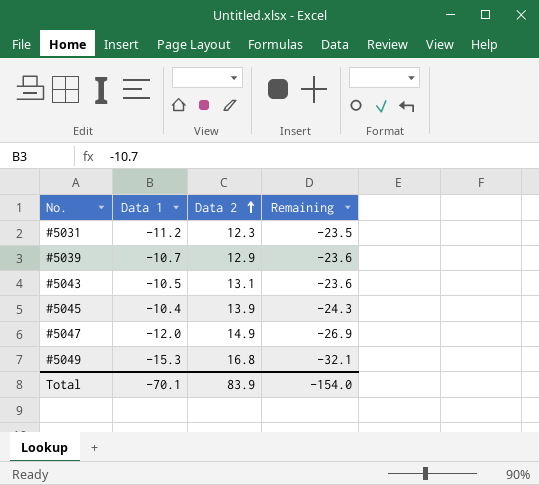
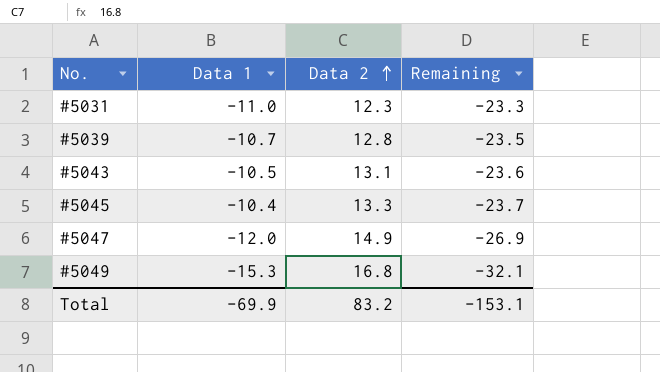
#5031 | Data 1: -11.2 -> -11.0
#5031 | Remaining: -23.5 -> -23.3
#5039 | Data 2: 12.9 -> 12.8
#5039 | Remaining: -23.6 -> -23.5
#5045 | Data 2: 13.9 -> 13.3
#5045 | Remaining: -24.3 -> -23.7
Total | Data 1: -70.1 -> -69.9
Total | Data 2: 83.9 -> 83.2
Total | Remaining: -154.0 -> -153.1

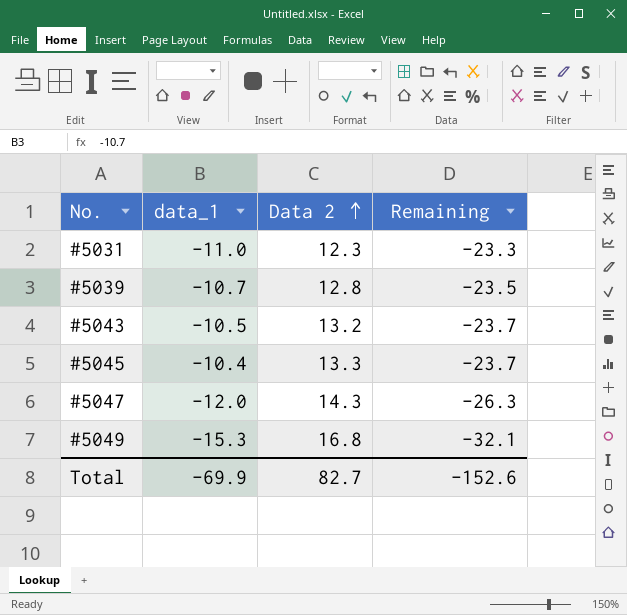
column name: Data 1 -> data_1
#5043 | Data 2: 13.1 -> 13.2
#5043 | Remaining: -23.6 -> -23.7
#5047 | Data 2: 14.9 -> 14.3
#5047 | Remaining: -26.9 -> -26.3
Total | Data 2: 83.2 -> 82.7
Total | Remaining: -153.1 -> -152.6

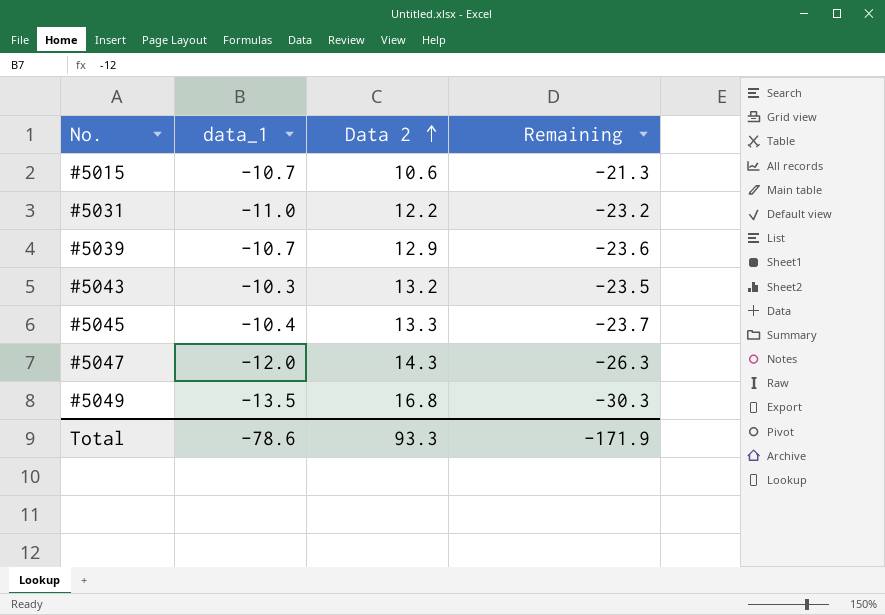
row #5015: none -> -10.7 | 10.6 | -21.3
#5031 | Data 2: 12.3 -> 12.2
#5031 | Remaining: -23.3 -> -23.2
#5039 | Data 2: 12.8 -> 12.9
#5039 | Remaining: -23.5 -> -23.6
#5043 | data_1: -10.5 -> -10.3
#5043 | Remaining: -23.7 -> -23.5
#5049 | data_1: -15.3 -> -13.5
#5049 | Remaining: -32.1 -> -30.3
Total | data_1: -69.9 -> -78.6
Total | Data 2: 82.7 -> 93.3
Total | Remaining: -152.6 -> -171.9

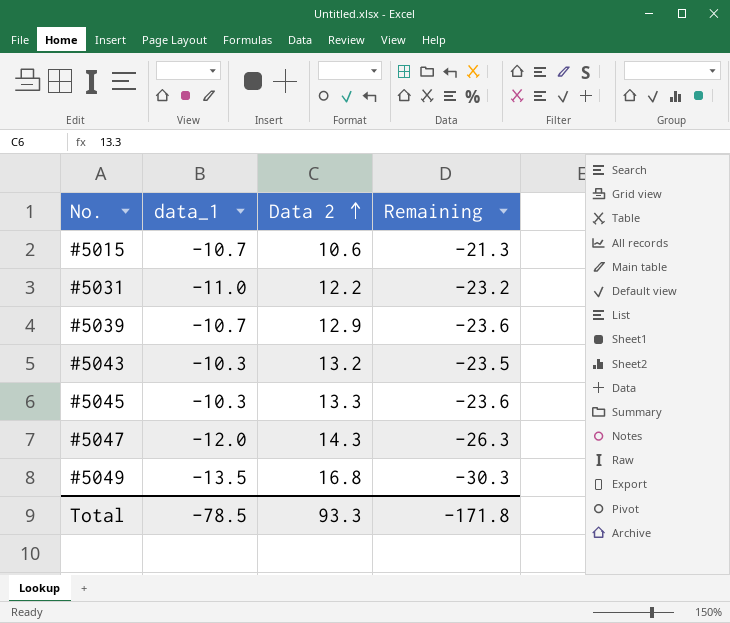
#5045 | data_1: -10.4 -> -10.3
#5045 | Remaining: -23.7 -> -23.6
Total | data_1: -78.6 -> -78.5
Total | Remaining: -171.9 -> -171.8

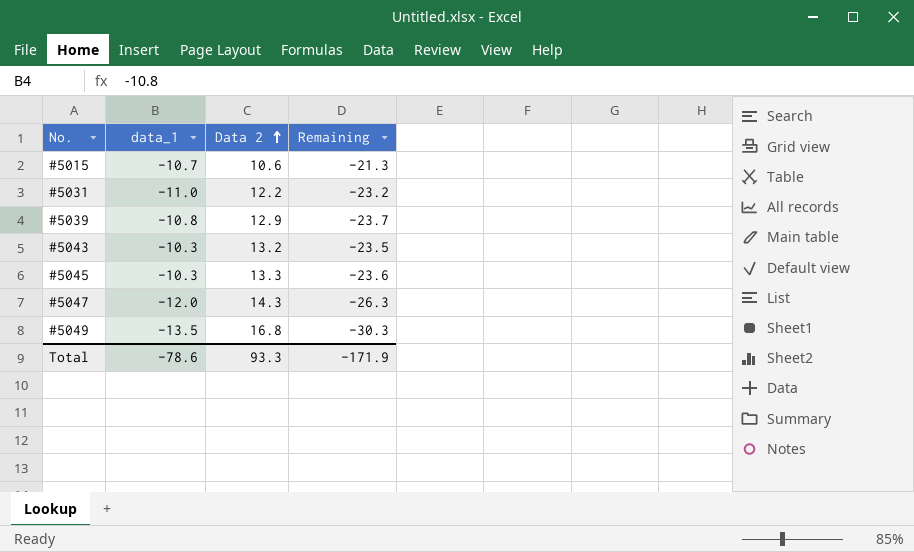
#5039 | data_1: -10.7 -> -10.8
#5039 | Remaining: -23.6 -> -23.7
Total | data_1: -78.5 -> -78.6
Total | Remaining: -171.8 -> -171.9

